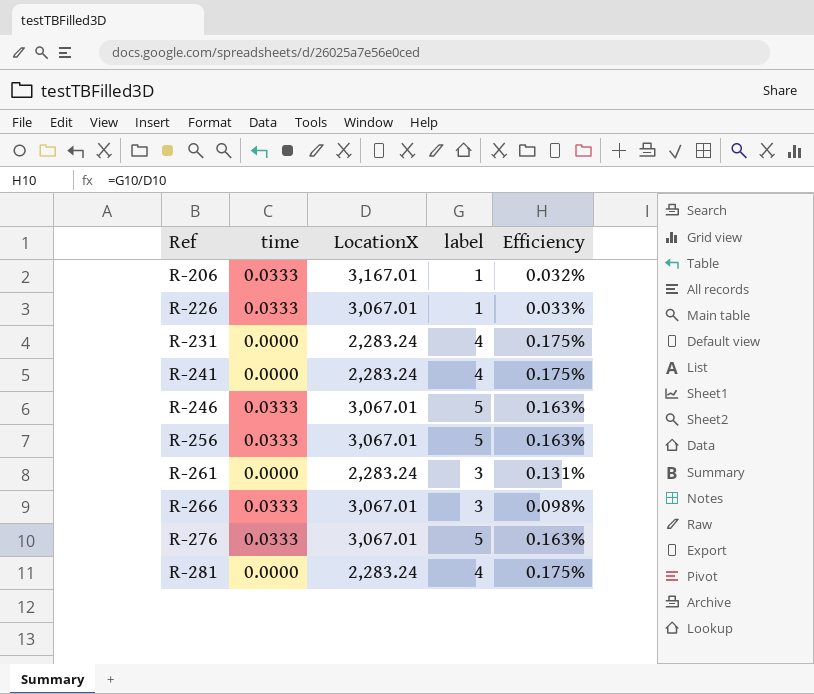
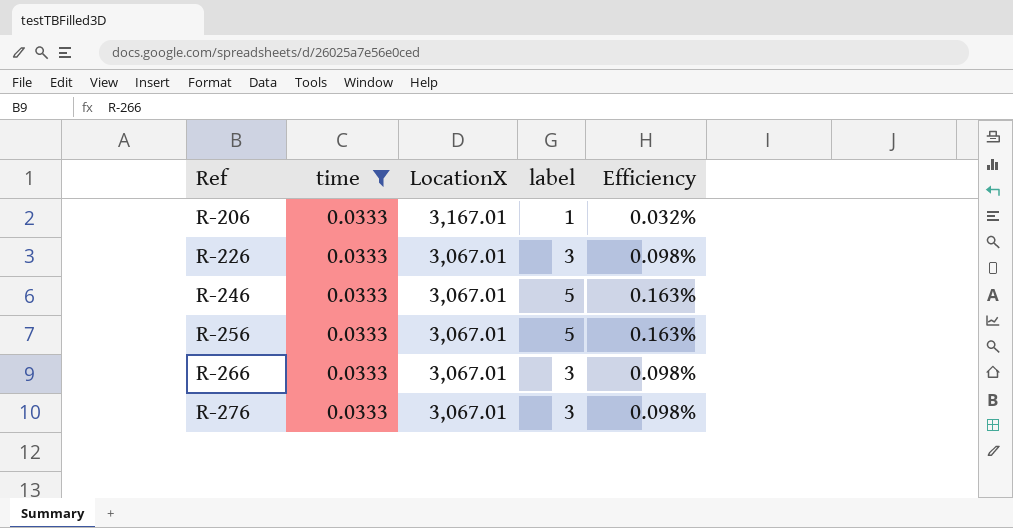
filter: none -> time = 0.0333
R-226 | label: 1 -> 3
R-226 | Efficiency: 0.033% -> 0.098%
R-276 | label: 5 -> 3
R-276 | Efficiency: 0.163% -> 0.098%

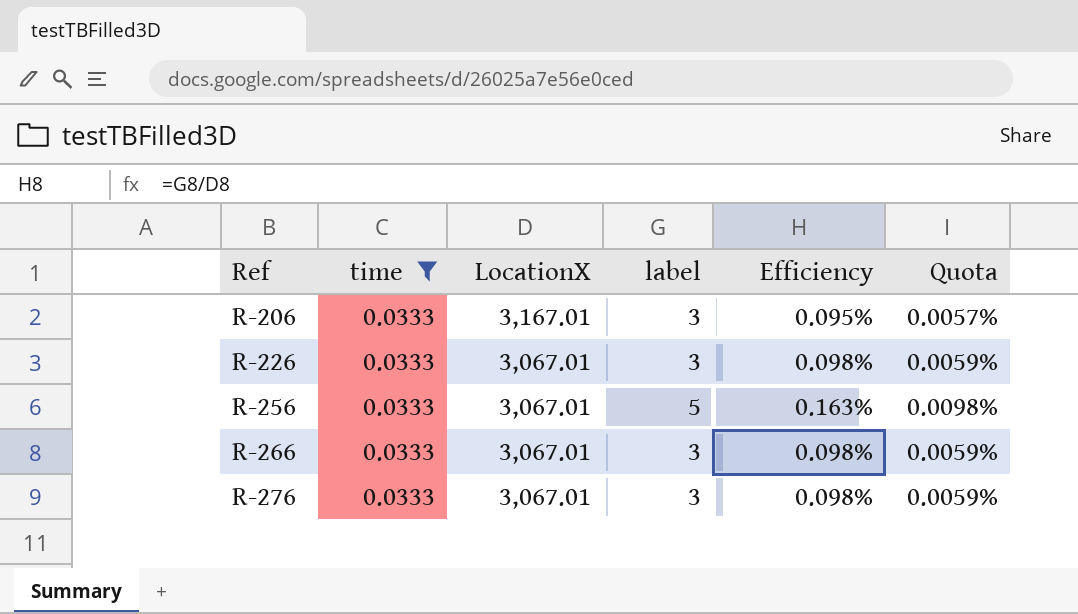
column Quota | formula: none -> [Efficiency] * 0.06
row R-246: 0.0333 | 3,067.01 | 5 | 0.163% -> none
R-206 | label: 1 -> 3
R-206 | Efficiency: 0.032% -> 0.095%

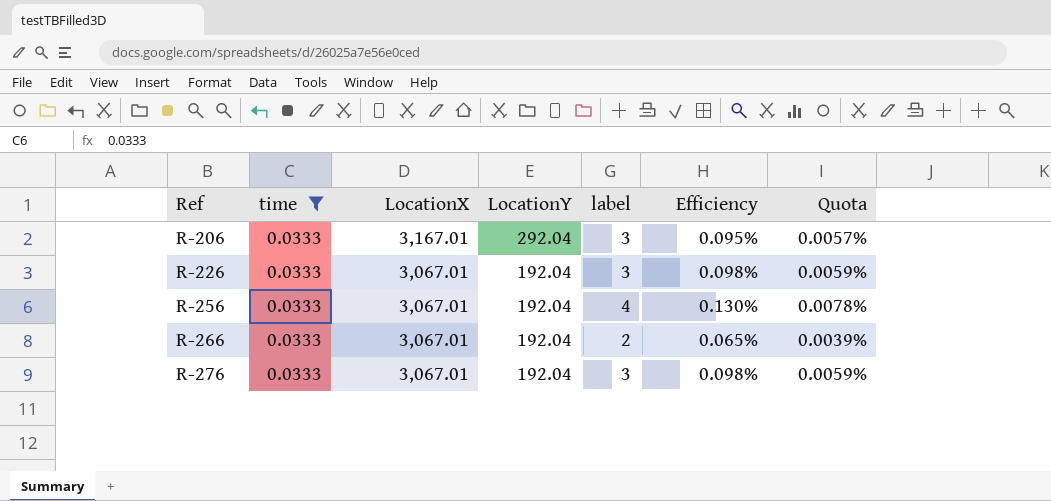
column LocationY | position: none -> 4
R-256 | label: 5 -> 4
R-256 | Efficiency: 0.163% -> 0.130%
R-256 | Quota: 0.0098% -> 0.0078%
R-266 | label: 3 -> 2
R-266 | Efficiency: 0.098% -> 0.065%
R-266 | Quota: 0.0059% -> 0.0039%

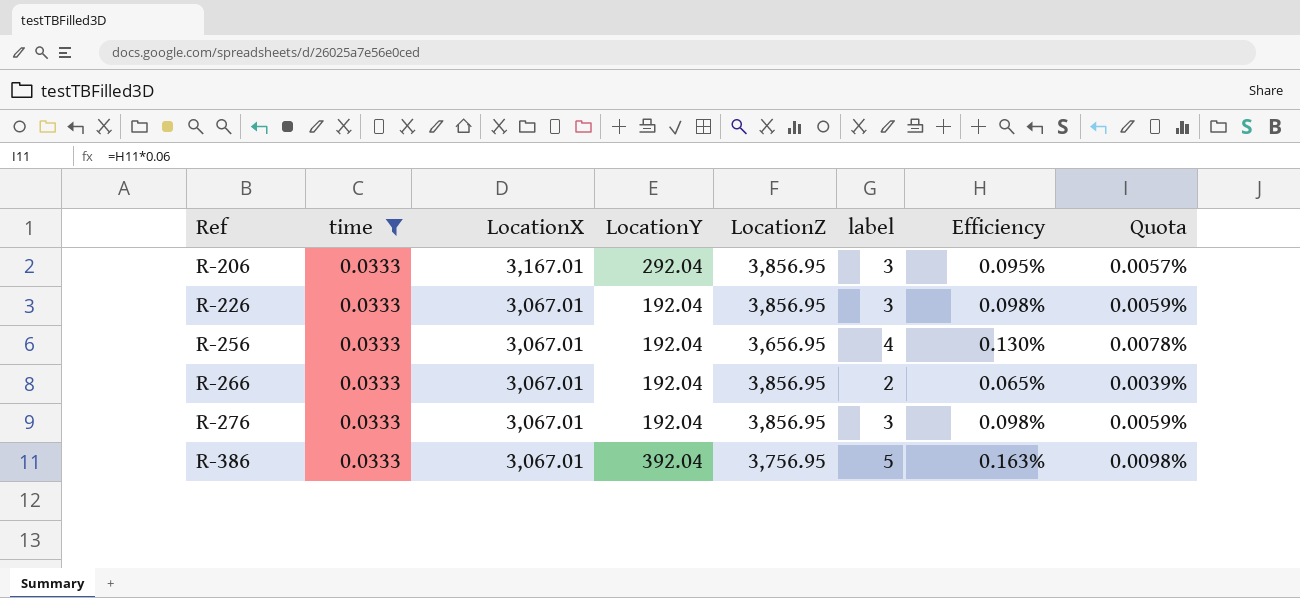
column LocationZ | position: none -> 5
row R-386: none -> 0.0333 | 3,067.01 | 392.04 | 3,756.95 | 5 | 0.163% | 0.0098%

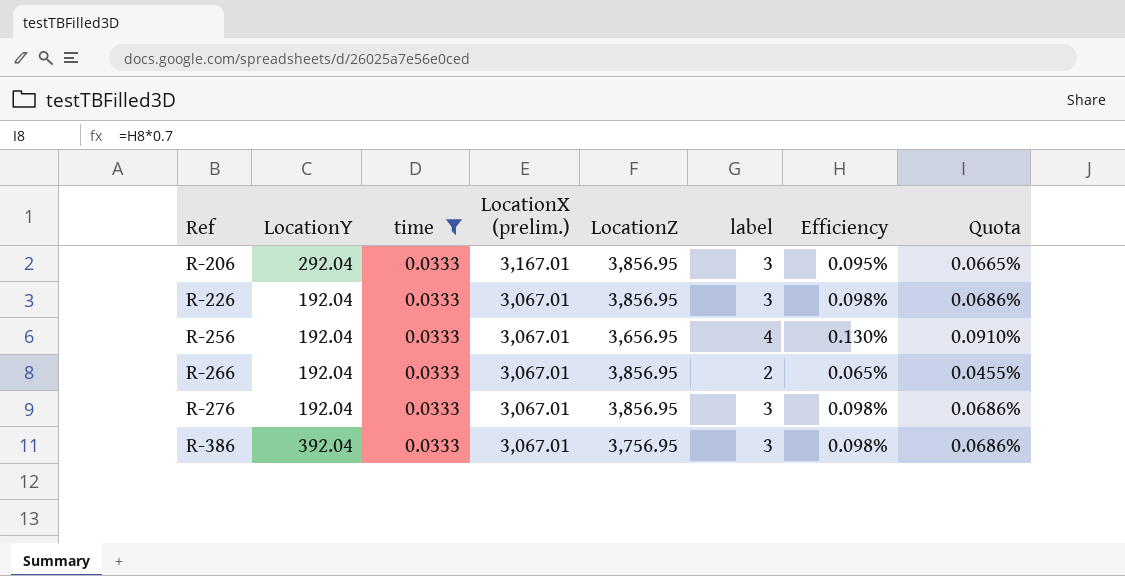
column LocationY | position: 4 -> 2
column name: LocationX -> LocationX (prelim.)
column Quota | formula: [Efficiency] * 0.06 -> [Efficiency] * 0.7
R-386 | label: 5 -> 3
R-386 | Efficiency: 0.163% -> 0.098%

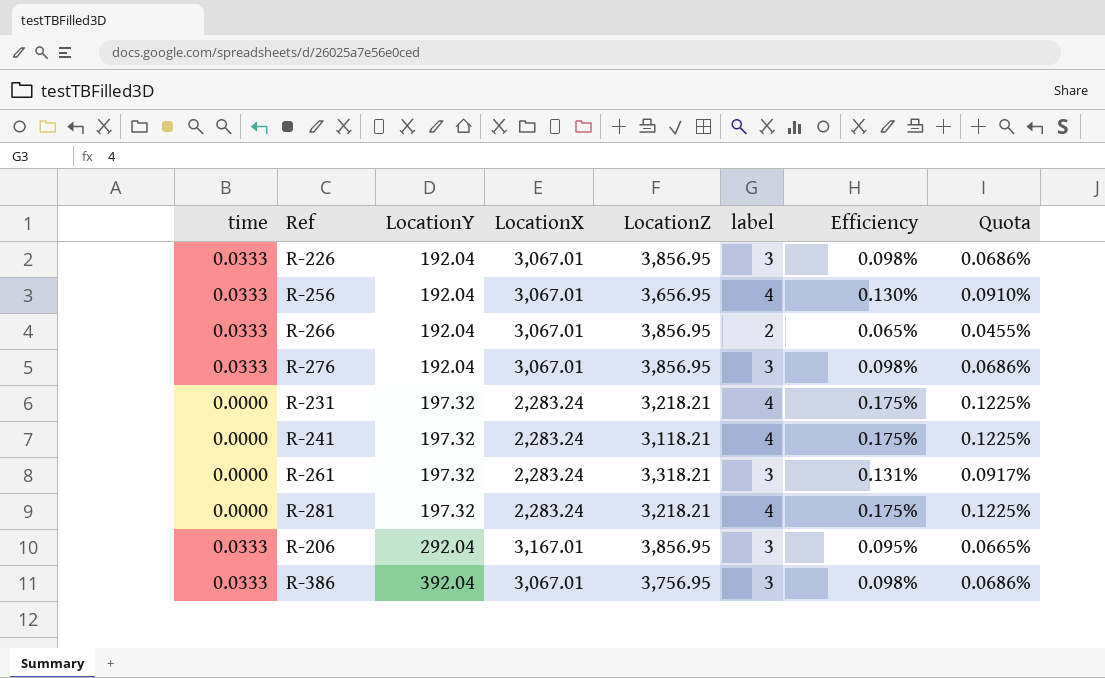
filter: time = 0.0333 -> none
row order: Ref ascending -> LocationY ascending
column time | position: 3 -> 1
column name: LocationX (prelim.) -> LocationX

